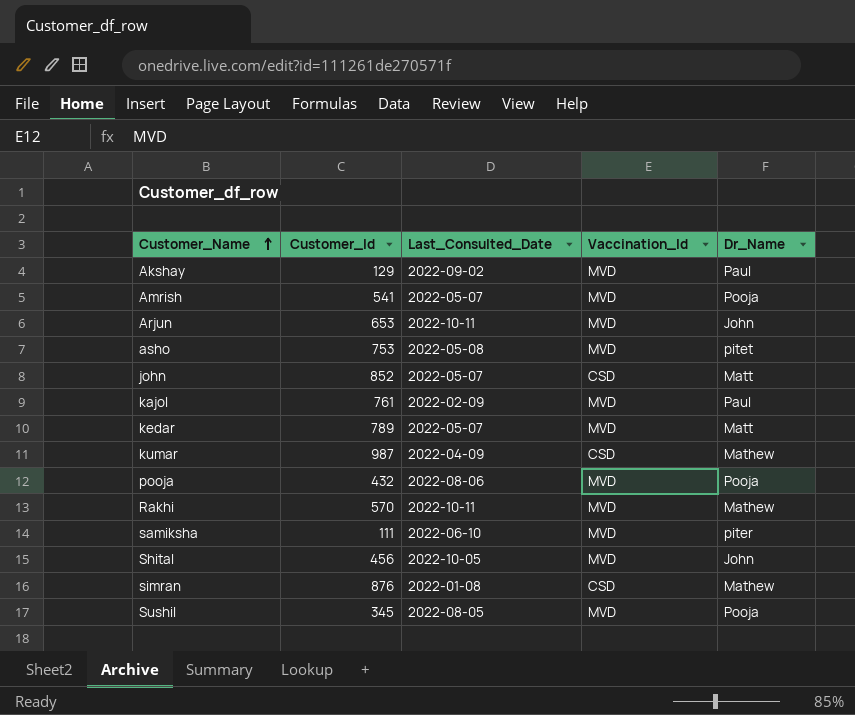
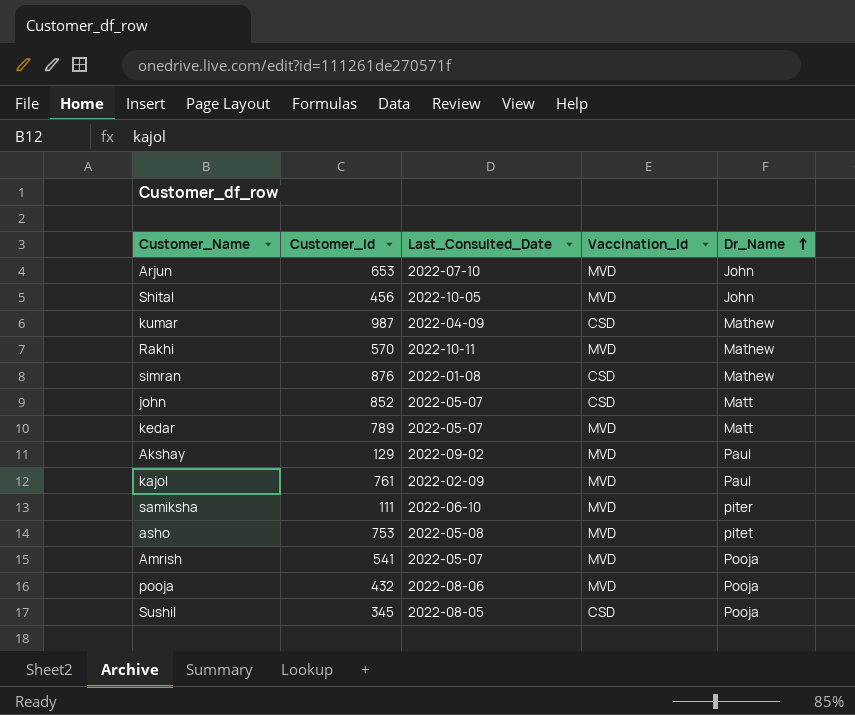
row order: Customer_Name ascending -> Dr_Name ascending
Arjun | Last_Consulted_Date: 2022-10-11 -> 2022-07-10
Sushil | Vaccination_Id: MVD -> CSD

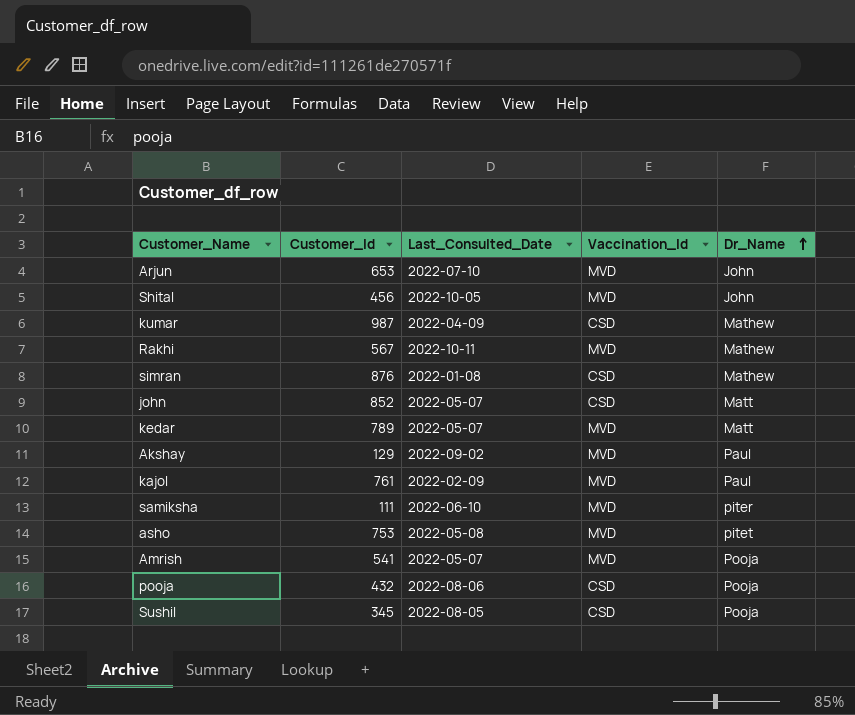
Rakhi | Customer_Id: 570 -> 567
pooja | Vaccination_Id: MVD -> CSD

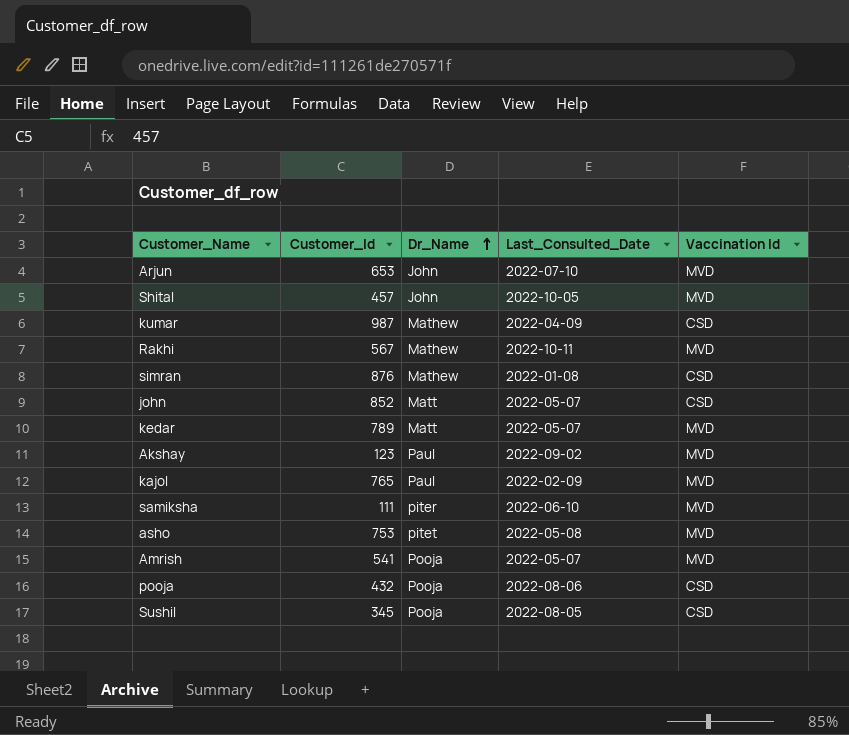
column Dr_Name | position: 5 -> 3
column name: Vaccination_Id -> Vaccination Id
Shital | Customer_Id: 456 -> 457
Akshay | Customer_Id: 129 -> 123
kajol | Customer_Id: 761 -> 765

